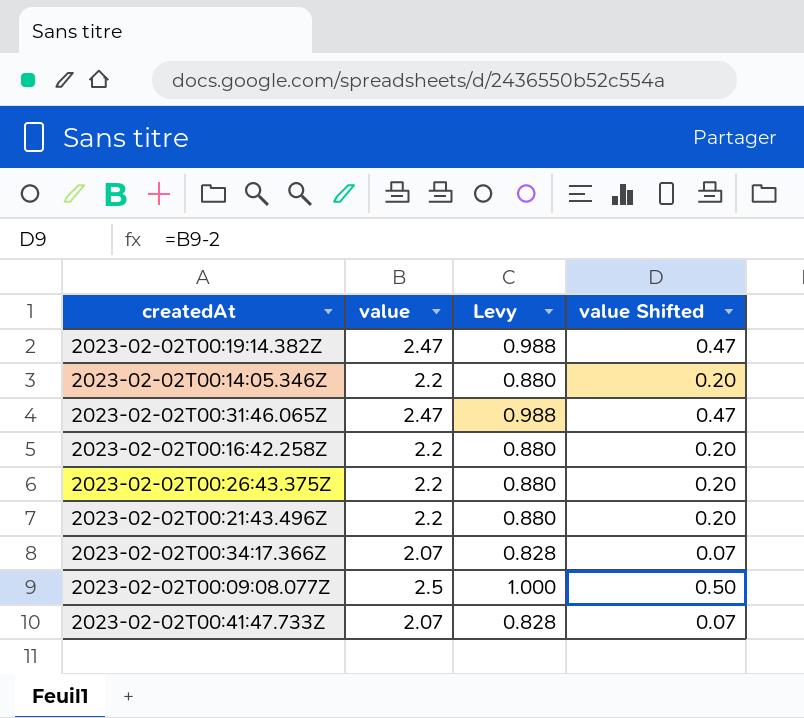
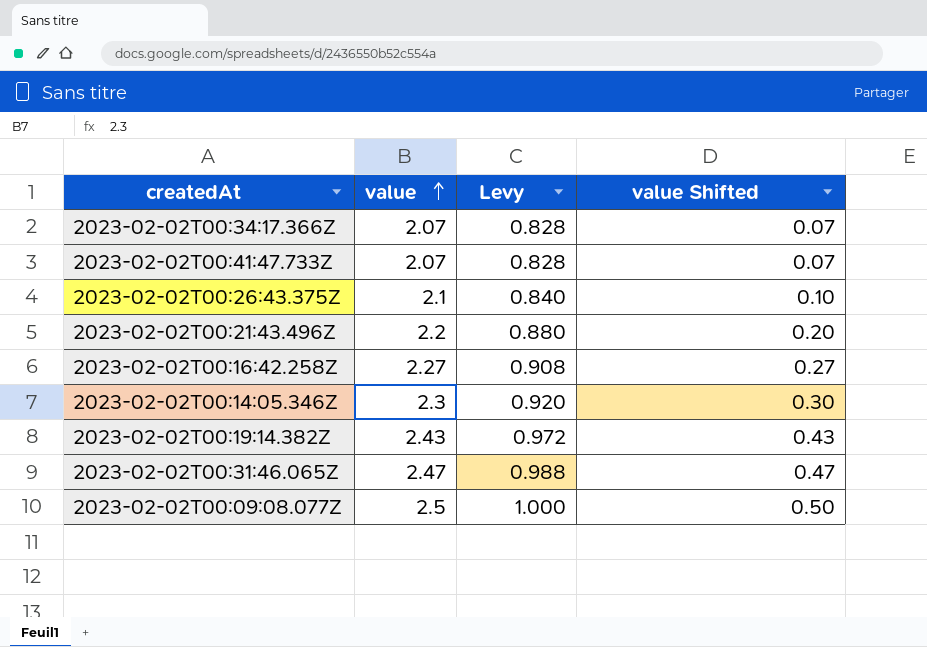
row order: none -> value ascending
2023-02-02T00:26:43.375Z | value: 2.2 -> 2.1
2023-02-02T00:26:43.375Z | Levy: 0.880 -> 0.840
2023-02-02T00:26:43.375Z | value Shifted: 0.20 -> 0.10
2023-02-02T00:16:42.258Z | value: 2.2 -> 2.27
2023-02-02T00:16:42.258Z | Levy: 0.880 -> 0.908
2023-02-02T00:16:42.258Z | value Shifted: 0.20 -> 0.27
2023-02-02T00:14:05.346Z | value: 2.2 -> 2.3
2023-02-02T00:14:05.346Z | Levy: 0.880 -> 0.920
2023-02-02T00:14:05.346Z | value Shifted: 0.20 -> 0.30
2023-02-02T00:19:14.382Z | value: 2.47 -> 2.43
2023-02-02T00:19:14.382Z | Levy: 0.988 -> 0.972
2023-02-02T00:19:14.382Z | value Shifted: 0.47 -> 0.43

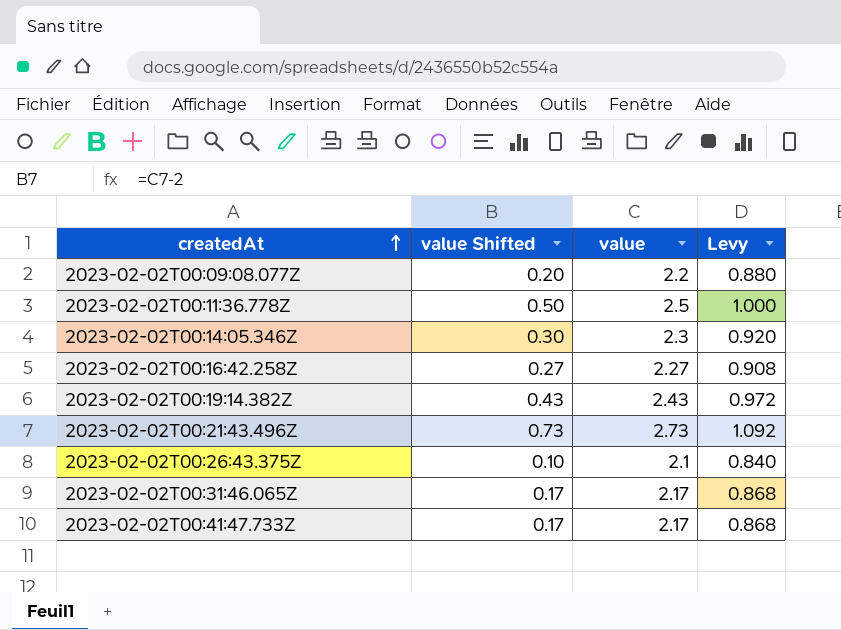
row order: value ascending -> createdAt ascending
column value Shifted | position: 4 -> 2
row 2023-02-02T00:34:17.366Z: 2.07 | 0.828 | 0.07 -> none
2023-02-02T00:09:08.077Z | value Shifted: 0.50 -> 0.20
2023-02-02T00:09:08.077Z | value: 2.5 -> 2.2
2023-02-02T00:09:08.077Z | Levy: 1.000 -> 0.880
row 2023-02-02T00:11:36.778Z: none -> 0.50 | 2.5 | 1.000
2023-02-02T00:21:43.496Z | value Shifted: 0.20 -> 0.73
2023-02-02T00:21:43.496Z | value: 2.2 -> 2.73
2023-02-02T00:21:43.496Z | Levy: 0.880 -> 1.092
2023-02-02T00:31:46.065Z | value Shifted: 0.47 -> 0.17
2023-02-02T00:31:46.065Z | value: 2.47 -> 2.17
2023-02-02T00:31:46.065Z | Levy: 0.988 -> 0.868
2023-02-02T00:41:47.733Z | value Shifted: 0.07 -> 0.17
2023-02-02T00:41:47.733Z | value: 2.07 -> 2.17
2023-02-02T00:41:47.733Z | Levy: 0.828 -> 0.868

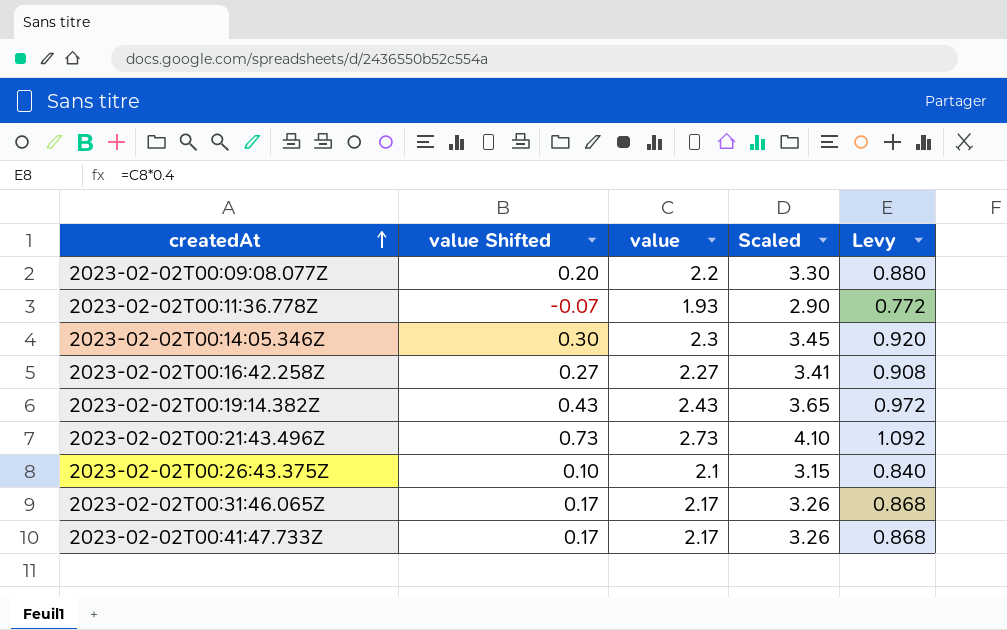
column Scaled | formula: none -> [value] * 1.5
2023-02-02T00:11:36.778Z | value Shifted: 0.50 -> -0.07
2023-02-02T00:11:36.778Z | value: 2.5 -> 1.93
2023-02-02T00:11:36.778Z | Levy: 1.000 -> 0.772

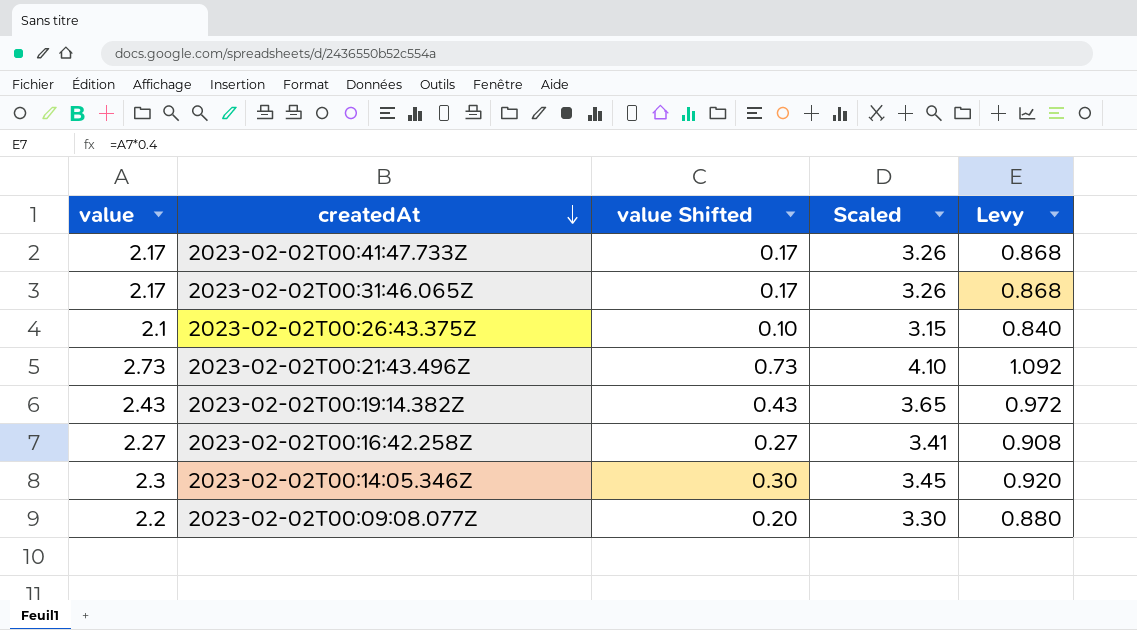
row order: createdAt ascending -> createdAt descending
column value | position: 3 -> 1
row 2023-02-02T00:11:36.778Z: -0.07 | 1.93 | 2.90 | 0.772 -> none

